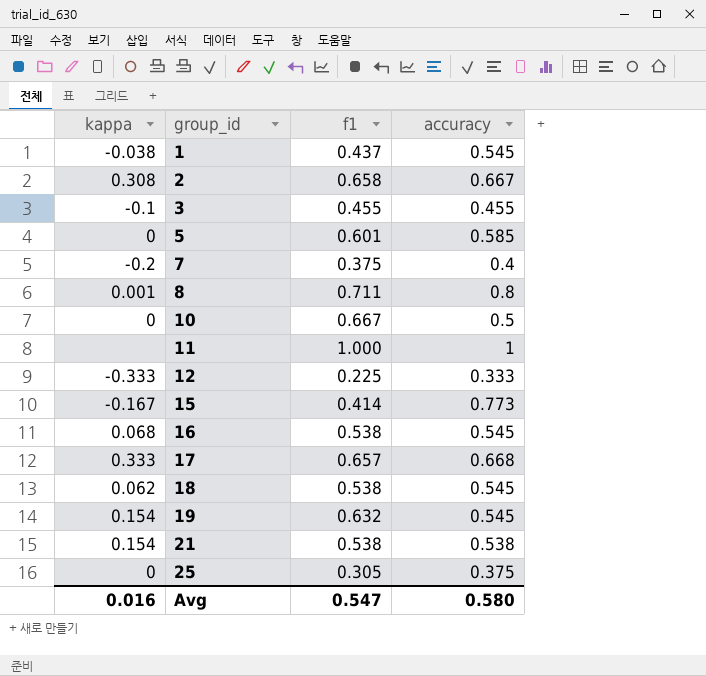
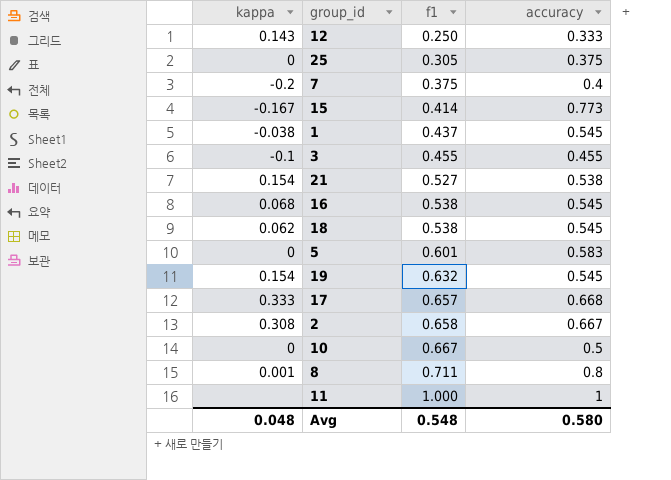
row order: group_id ascending -> f1 ascending
12 | kappa: -0.333 -> 0.143
12 | f1: 0.225 -> 0.250
21 | f1: 0.538 -> 0.527
5 | accuracy: 0.585 -> 0.583
Avg | kappa: 0.016 -> 0.048
Avg | f1: 0.547 -> 0.548

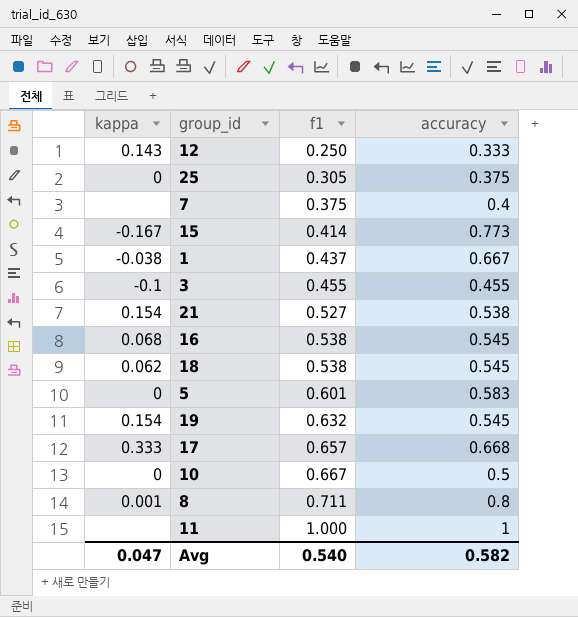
row 2: 0.308 | 0.658 | 0.667 -> none
7 | kappa: -0.2 -> none
1 | accuracy: 0.545 -> 0.667
Avg | kappa: 0.048 -> 0.047
Avg | f1: 0.548 -> 0.540
Avg | accuracy: 0.580 -> 0.582

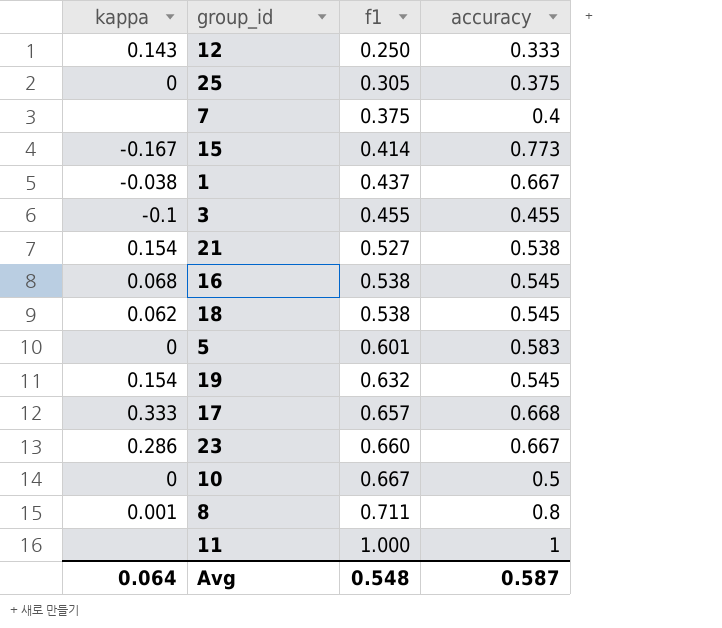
row 23: none -> 0.286 | 0.660 | 0.667
Avg | kappa: 0.047 -> 0.064
Avg | f1: 0.540 -> 0.548
Avg | accuracy: 0.582 -> 0.587

